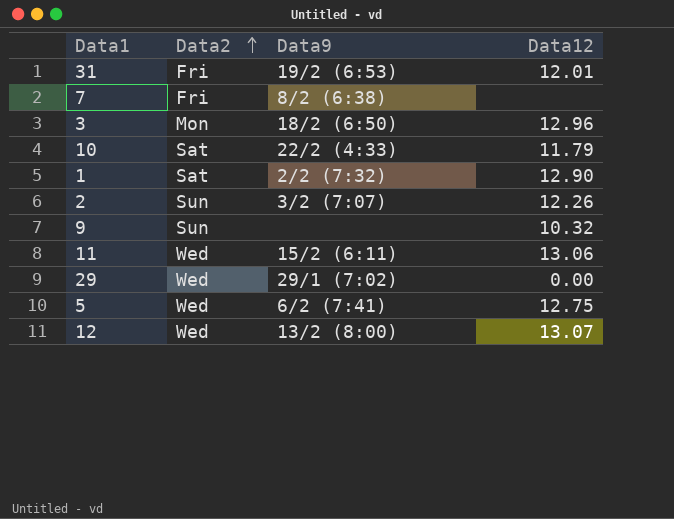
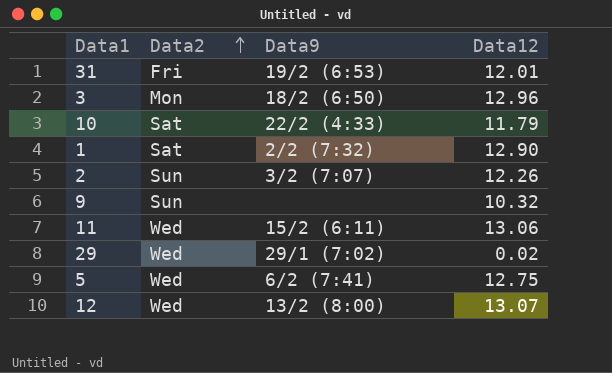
row 7: Fri | 8/2 (6:38) | none -> none
29 | Data12: 0.00 -> 0.02

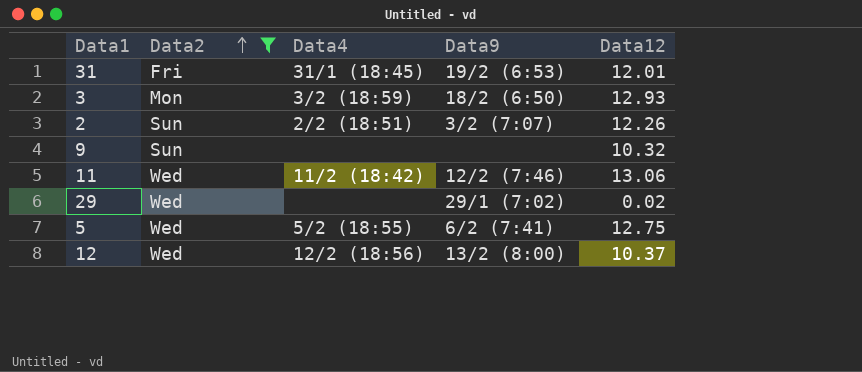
filter: none -> Data2 != Sat
column Data4 | position: none -> 3
3 | Data12: 12.96 -> 12.93
11 | Data9: 15/2 (6:11) -> 12/2 (7:46)
12 | Data12: 13.07 -> 10.37

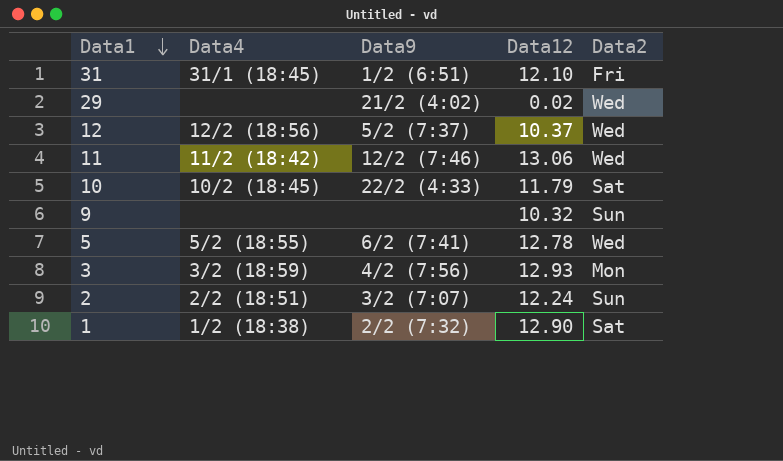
filter: Data2 != Sat -> none
row order: Data2 ascending -> Data1 descending
column Data2 | position: 2 -> 5
31 | Data9: 19/2 (6:53) -> 1/2 (6:51)
31 | Data12: 12.01 -> 12.10
29 | Data9: 29/1 (7:02) -> 21/2 (4:02)
12 | Data9: 13/2 (8:00) -> 5/2 (7:37)
5 | Data12: 12.75 -> 12.78
3 | Data9: 18/2 (6:50) -> 4/2 (7:56)
2 | Data12: 12.26 -> 12.24

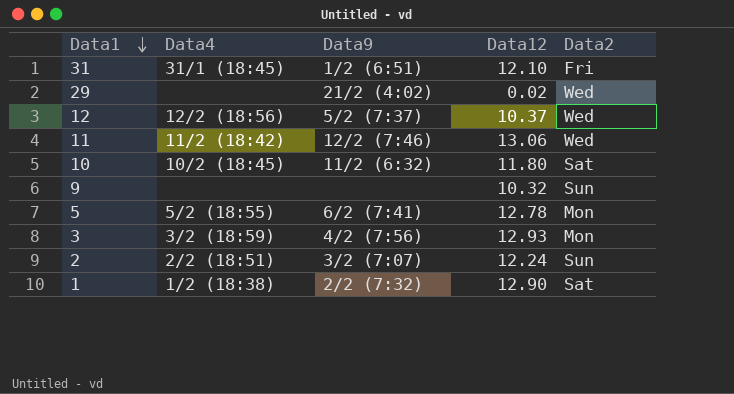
10 | Data9: 22/2 (4:33) -> 11/2 (6:32)
10 | Data12: 11.79 -> 11.80
5 | Data2: Wed -> Mon

